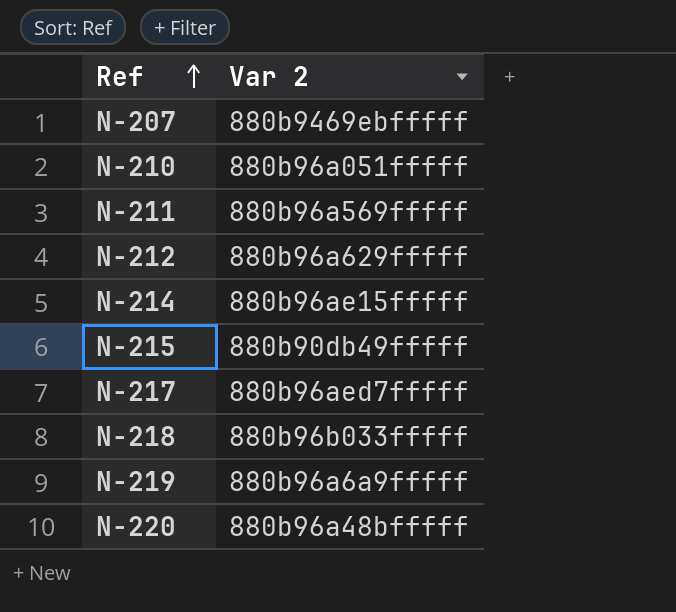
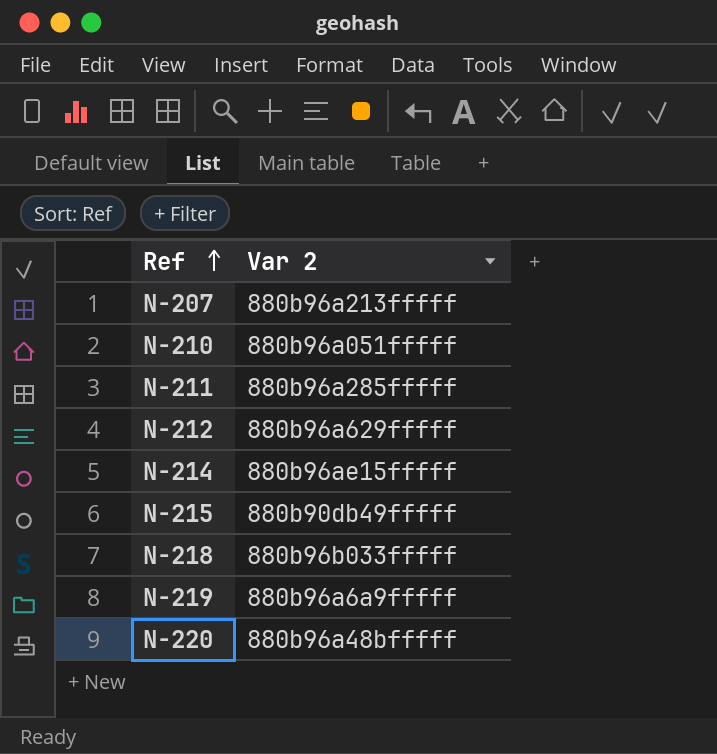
row N-217: 880b96aed7fffff -> none
N-207 | Var 2: 880b9469ebfffff -> 880b96a213fffff
N-211 | Var 2: 880b96a569fffff -> 880b96a285fffff

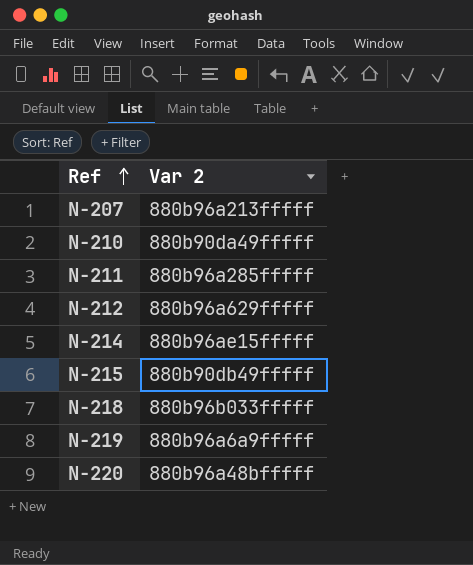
N-210 | Var 2: 880b96a051fffff -> 880b90da49fffff

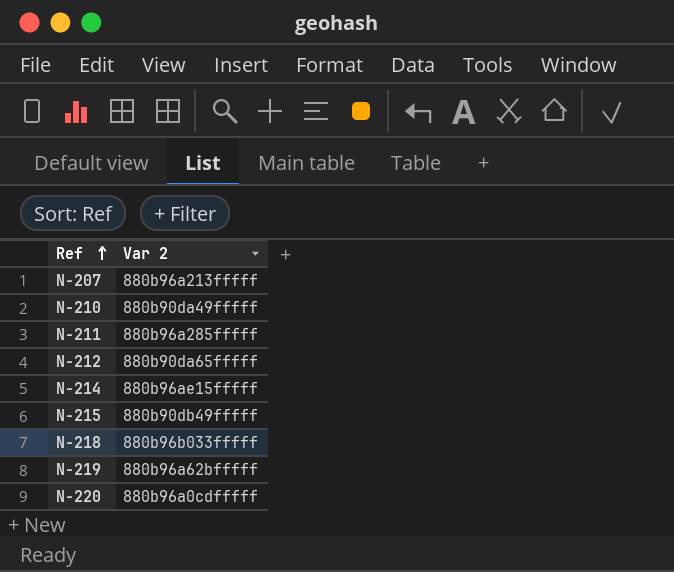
N-212 | Var 2: 880b96a629fffff -> 880b90da65fffff
N-219 | Var 2: 880b96a6a9fffff -> 880b96a62bfffff
N-220 | Var 2: 880b96a48bfffff -> 880b96a0cdfffff

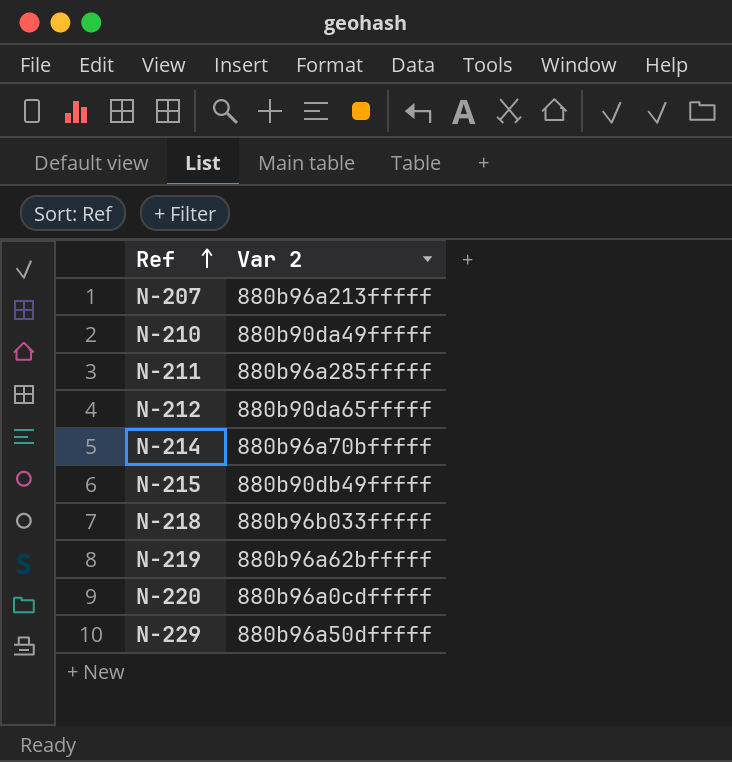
N-214 | Var 2: 880b96ae15fffff -> 880b96a70bfffff
row N-229: none -> 880b96a50dfffff

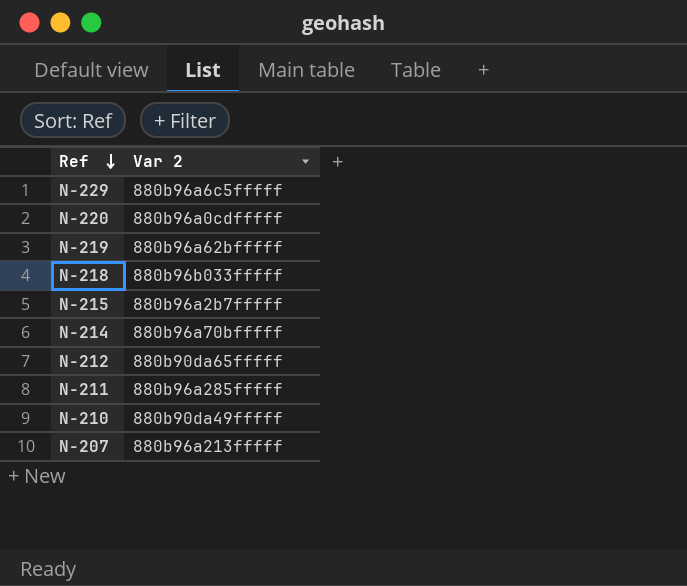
row order: Ref ascending -> Ref descending
N-229 | Var 2: 880b96a50dfffff -> 880b96a6c5fffff
N-215 | Var 2: 880b90db49fffff -> 880b96a2b7fffff

